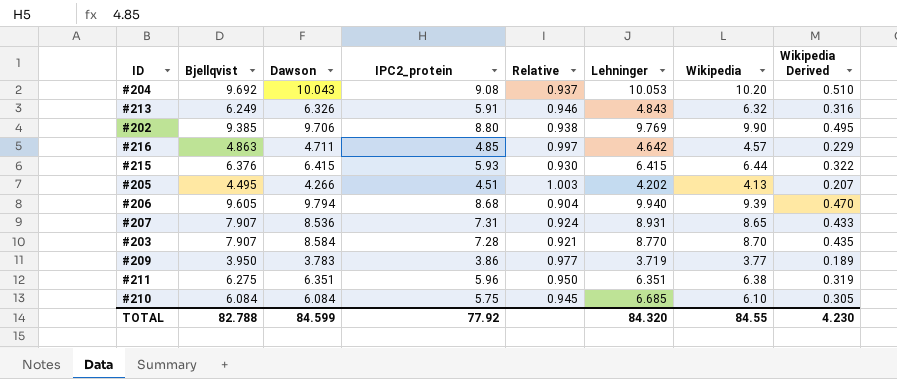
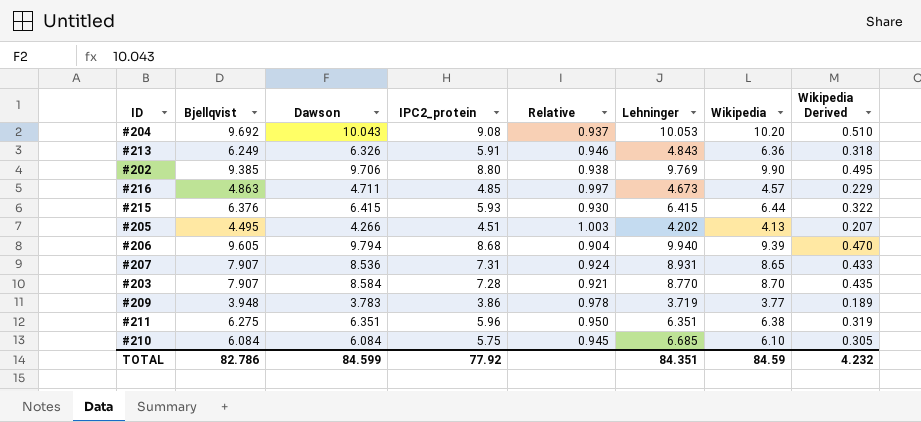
#213 | Wikipedia: 6.32 -> 6.36
#213 | Wikipedia Derived: 0.316 -> 0.318
#216 | Lehninger: 4.642 -> 4.673
#209 | Bjellqvist: 3.950 -> 3.948
#209 | Relative: 0.977 -> 0.978
TOTAL | Bjellqvist: 82.788 -> 82.786
TOTAL | Lehninger: 84.320 -> 84.351
TOTAL | Wikipedia: 84.55 -> 84.59
TOTAL | Wikipedia Derived: 4.230 -> 4.232

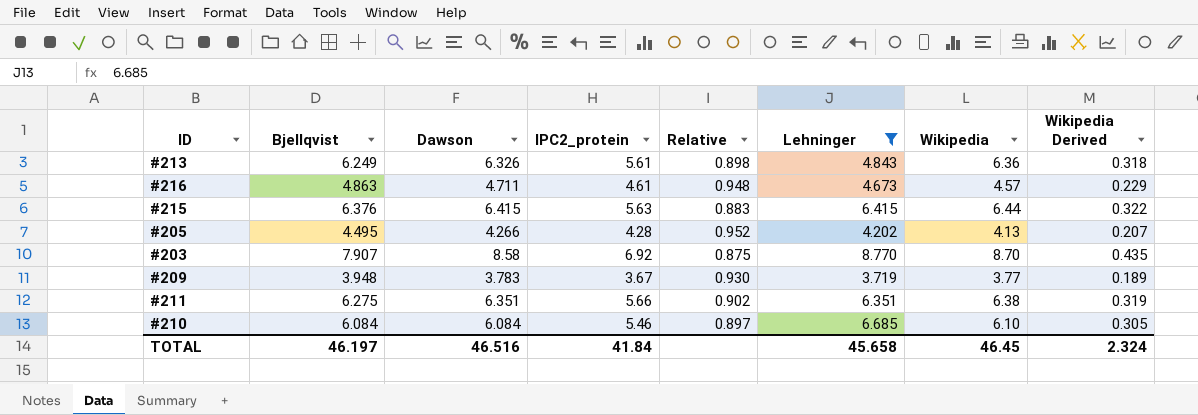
filter: none -> Lehninger <= 8.770
#213 | IPC2_protein: 5.91 -> 5.61
#213 | Relative: 0.946 -> 0.898
#216 | IPC2_protein: 4.85 -> 4.61
#216 | Relative: 0.997 -> 0.948
#215 | IPC2_protein: 5.93 -> 5.63
#215 | Relative: 0.930 -> 0.883
#205 | IPC2_protein: 4.51 -> 4.28
#205 | Relative: 1.003 -> 0.952
#203 | Dawson: 8.584 -> 8.58
#203 | IPC2_protein: 7.28 -> 6.92
#203 | Relative: 0.921 -> 0.875
#209 | IPC2_protein: 3.86 -> 3.67
#209 | Relative: 0.978 -> 0.930
#211 | IPC2_protein: 5.96 -> 5.66
#211 | Relative: 0.950 -> 0.902
#210 | IPC2_protein: 5.75 -> 5.46
#210 | Relative: 0.945 -> 0.897
TOTAL | Bjellqvist: 82.786 -> 46.197
TOTAL | Dawson: 84.599 -> 46.516
TOTAL | IPC2_protein: 77.92 -> 41.84
TOTAL | Lehninger: 84.351 -> 45.658
TOTAL | Wikipedia: 84.59 -> 46.45
TOTAL | Wikipedia Derived: 4.232 -> 2.324

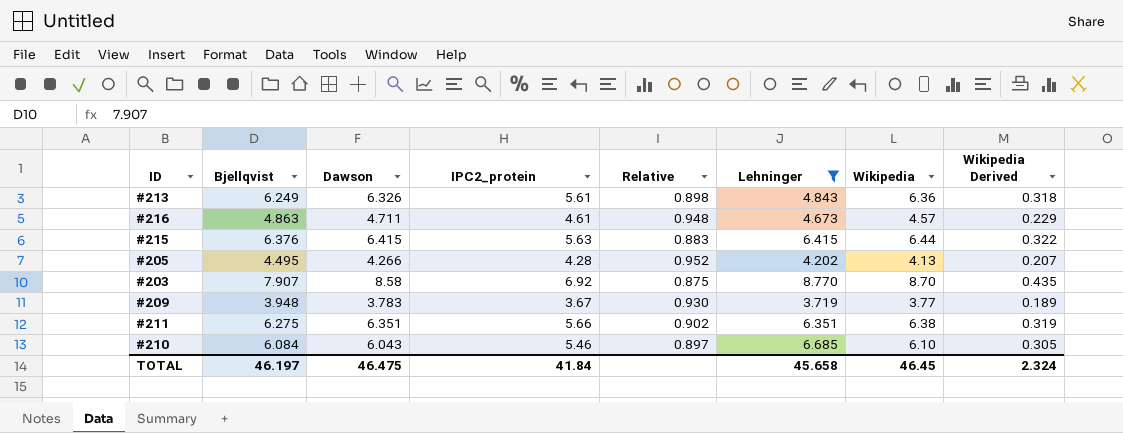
#210 | Dawson: 6.084 -> 6.043
TOTAL | Dawson: 46.516 -> 46.475

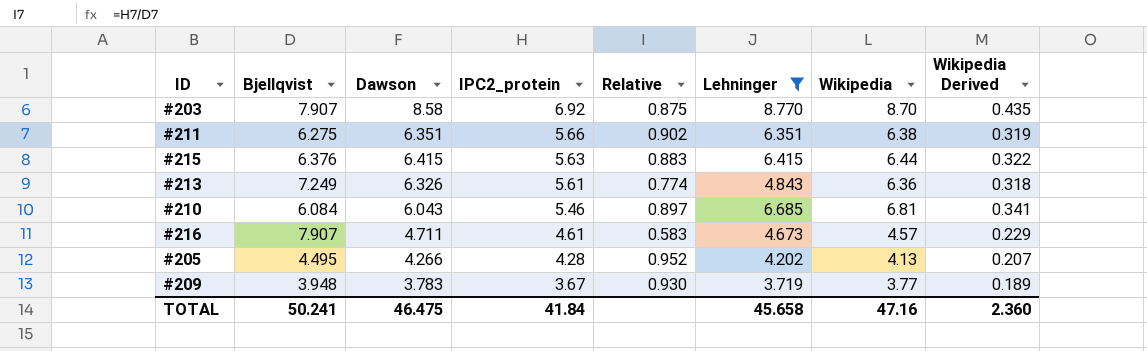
row order: none -> IPC2_protein descending
#213 | Bjellqvist: 6.249 -> 7.249
#213 | Relative: 0.898 -> 0.774
#210 | Wikipedia: 6.10 -> 6.81
#210 | Wikipedia Derived: 0.305 -> 0.341
#216 | Bjellqvist: 4.863 -> 7.907
#216 | Relative: 0.948 -> 0.583
TOTAL | Bjellqvist: 46.197 -> 50.241
TOTAL | Wikipedia: 46.45 -> 47.16
TOTAL | Wikipedia Derived: 2.324 -> 2.360

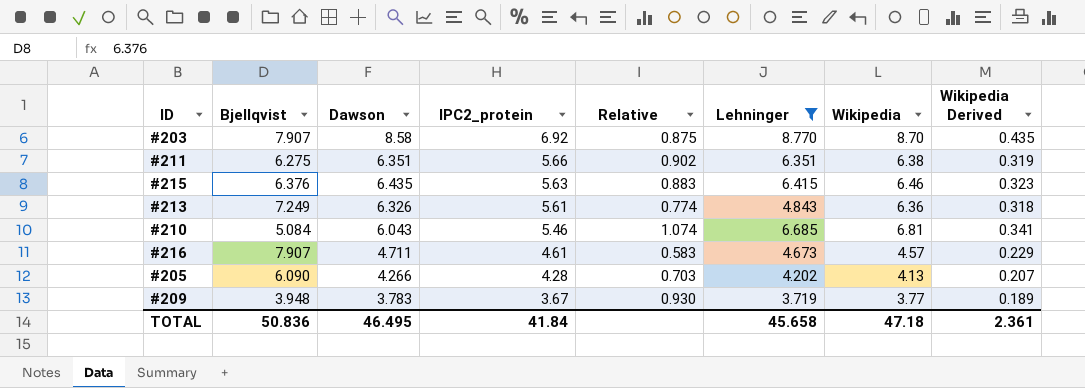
#215 | Dawson: 6.415 -> 6.435
#215 | Wikipedia: 6.44 -> 6.46
#215 | Wikipedia Derived: 0.322 -> 0.323
#210 | Bjellqvist: 6.084 -> 5.084
#210 | Relative: 0.897 -> 1.074
#205 | Bjellqvist: 4.495 -> 6.090
#205 | Relative: 0.952 -> 0.703
TOTAL | Bjellqvist: 50.241 -> 50.836
TOTAL | Dawson: 46.475 -> 46.495
TOTAL | Wikipedia: 47.16 -> 47.18
TOTAL | Wikipedia Derived: 2.360 -> 2.361

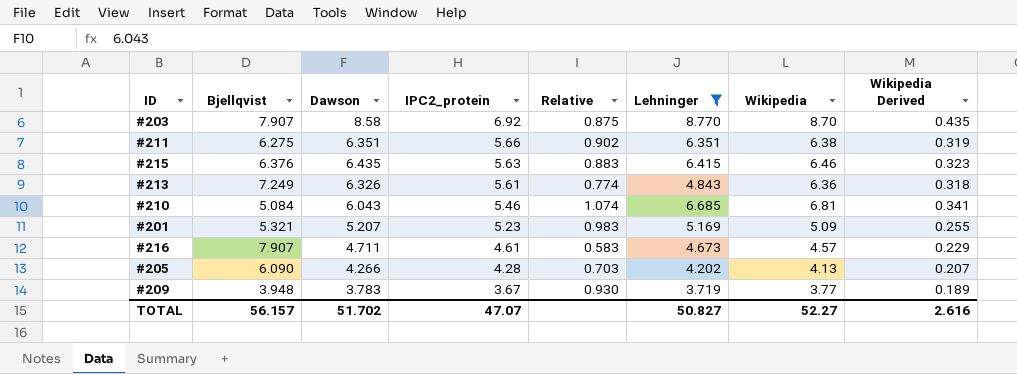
row #201: none -> 5.321 | 5.207 | 5.23 | 0.983 | 5.169 | 5.09 | 0.255
TOTAL | Bjellqvist: 50.836 -> 56.157
TOTAL | Dawson: 46.495 -> 51.702
TOTAL | IPC2_protein: 41.84 -> 47.07
TOTAL | Lehninger: 45.658 -> 50.827
TOTAL | Wikipedia: 47.18 -> 52.27
TOTAL | Wikipedia Derived: 2.361 -> 2.616

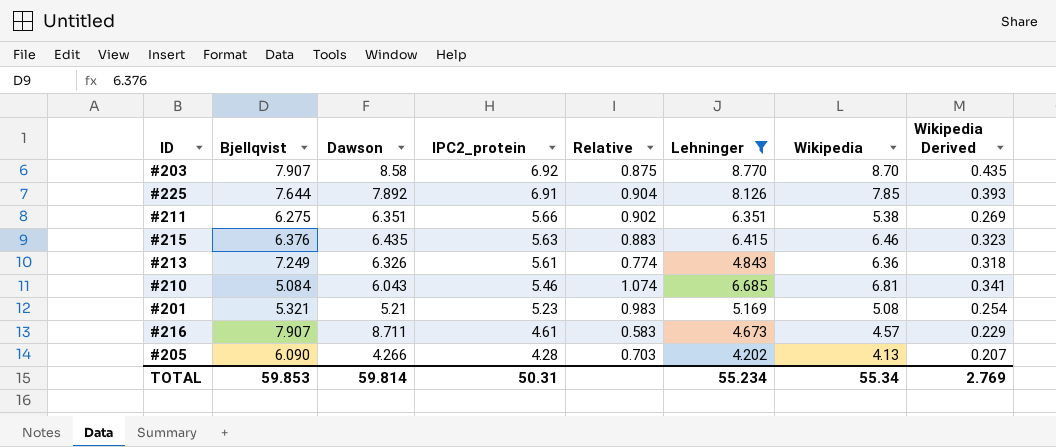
row #209: 3.948 | 3.783 | 3.67 | 0.930 | 3.719 | 3.77 | 0.189 -> none
row #225: none -> 7.644 | 7.892 | 6.91 | 0.904 | 8.126 | 7.85 | 0.393
#211 | Wikipedia: 6.38 -> 5.38
#211 | Wikipedia Derived: 0.319 -> 0.269
#201 | Dawson: 5.207 -> 5.21
#201 | Wikipedia: 5.09 -> 5.08
#201 | Wikipedia Derived: 0.255 -> 0.254
#216 | Dawson: 4.711 -> 8.711
TOTAL | Bjellqvist: 56.157 -> 59.853
TOTAL | Dawson: 51.702 -> 59.814
TOTAL | IPC2_protein: 47.07 -> 50.31
TOTAL | Lehninger: 50.827 -> 55.234
TOTAL | Wikipedia: 52.27 -> 55.34
TOTAL | Wikipedia Derived: 2.616 -> 2.769

